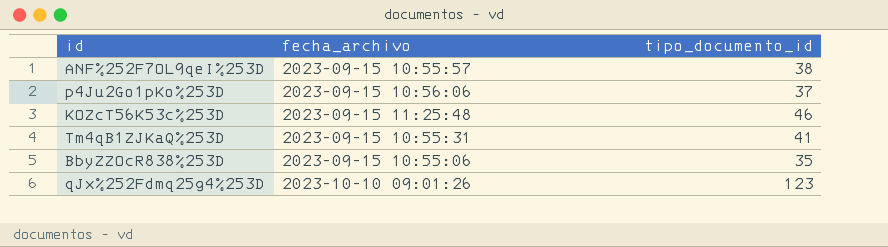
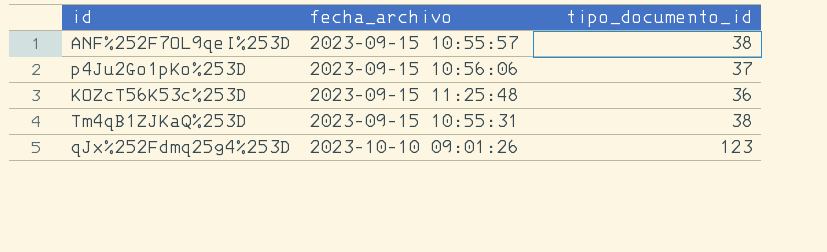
row BbyZZOcR838%253D: 2023-09-15 10:55:06 | 35 -> none
KOZcT56K53c%253D | tipo_documento_id: 46 -> 36
Tm4qB1ZJKaQ%253D | tipo_documento_id: 41 -> 38

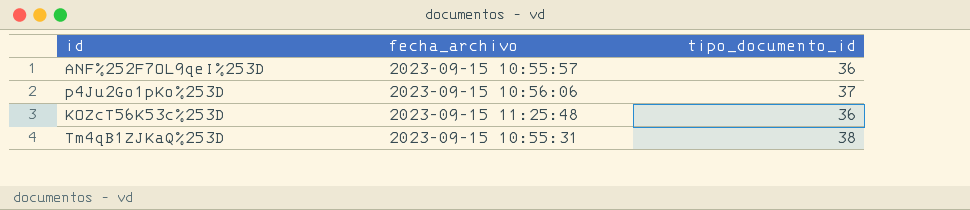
row qJx%252Fdmq25g4%253D: 2023-10-10 09:01:26 | 123 -> none
ANF%252F7OL9qeI%253D | tipo_documento_id: 38 -> 36

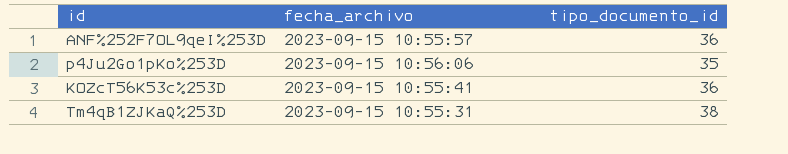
p4Ju2Go1pKo%253D | tipo_documento_id: 37 -> 35
KOZcT56K53c%253D | fecha_archivo: 2023-09-15 11:25:48 -> 2023-09-15 10:55:41

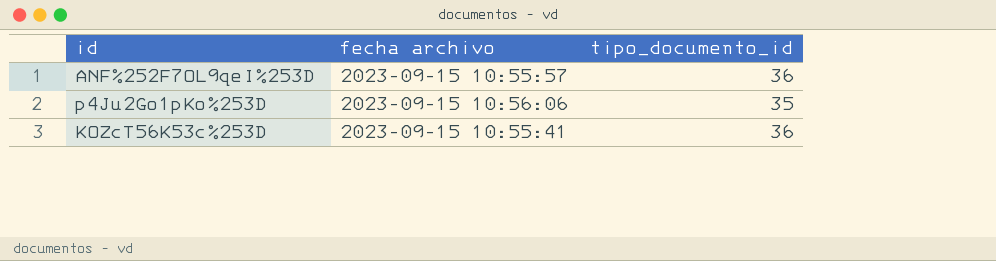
column name: fecha_archivo -> fecha archivo
row Tm4qB1ZJKaQ%253D: 2023-09-15 10:55:31 | 38 -> none

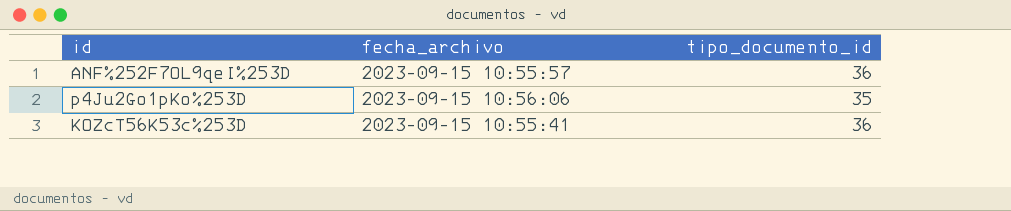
column name: fecha archivo -> fecha_archivo

